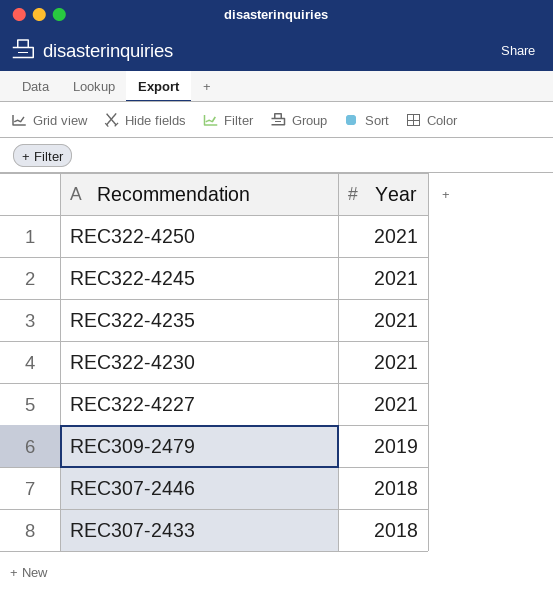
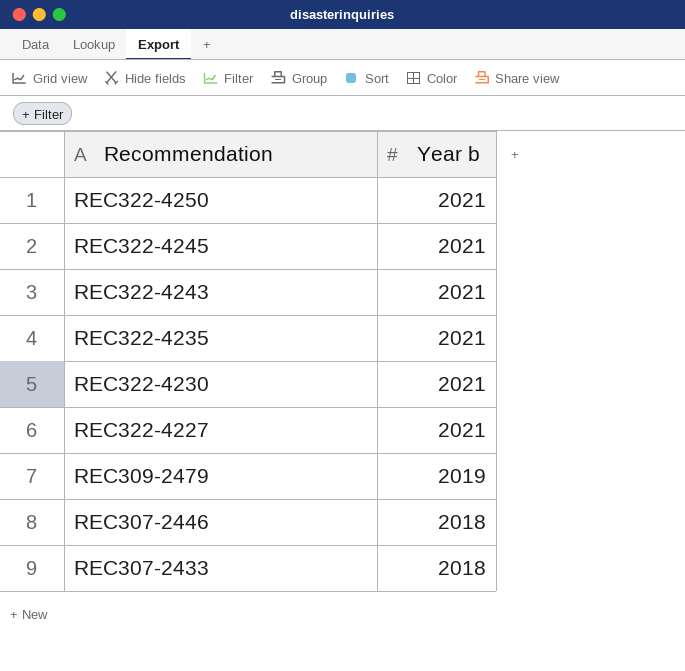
column name: Year -> Year b
row REC322-4243: none -> 2021

